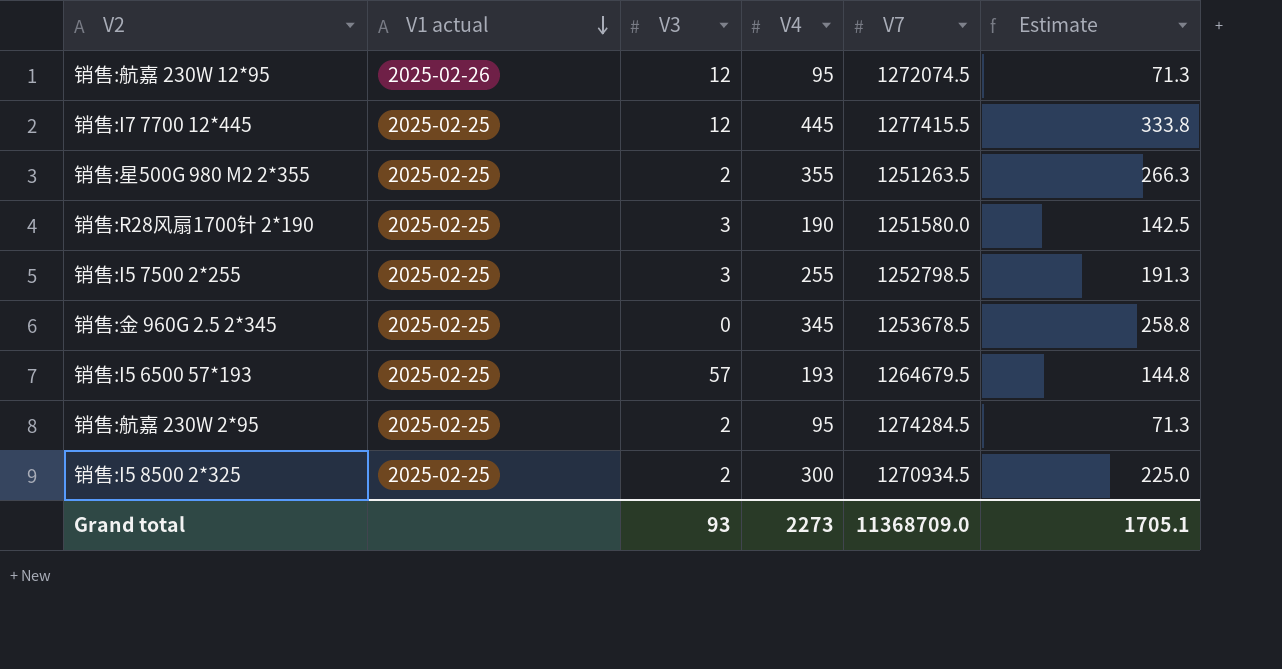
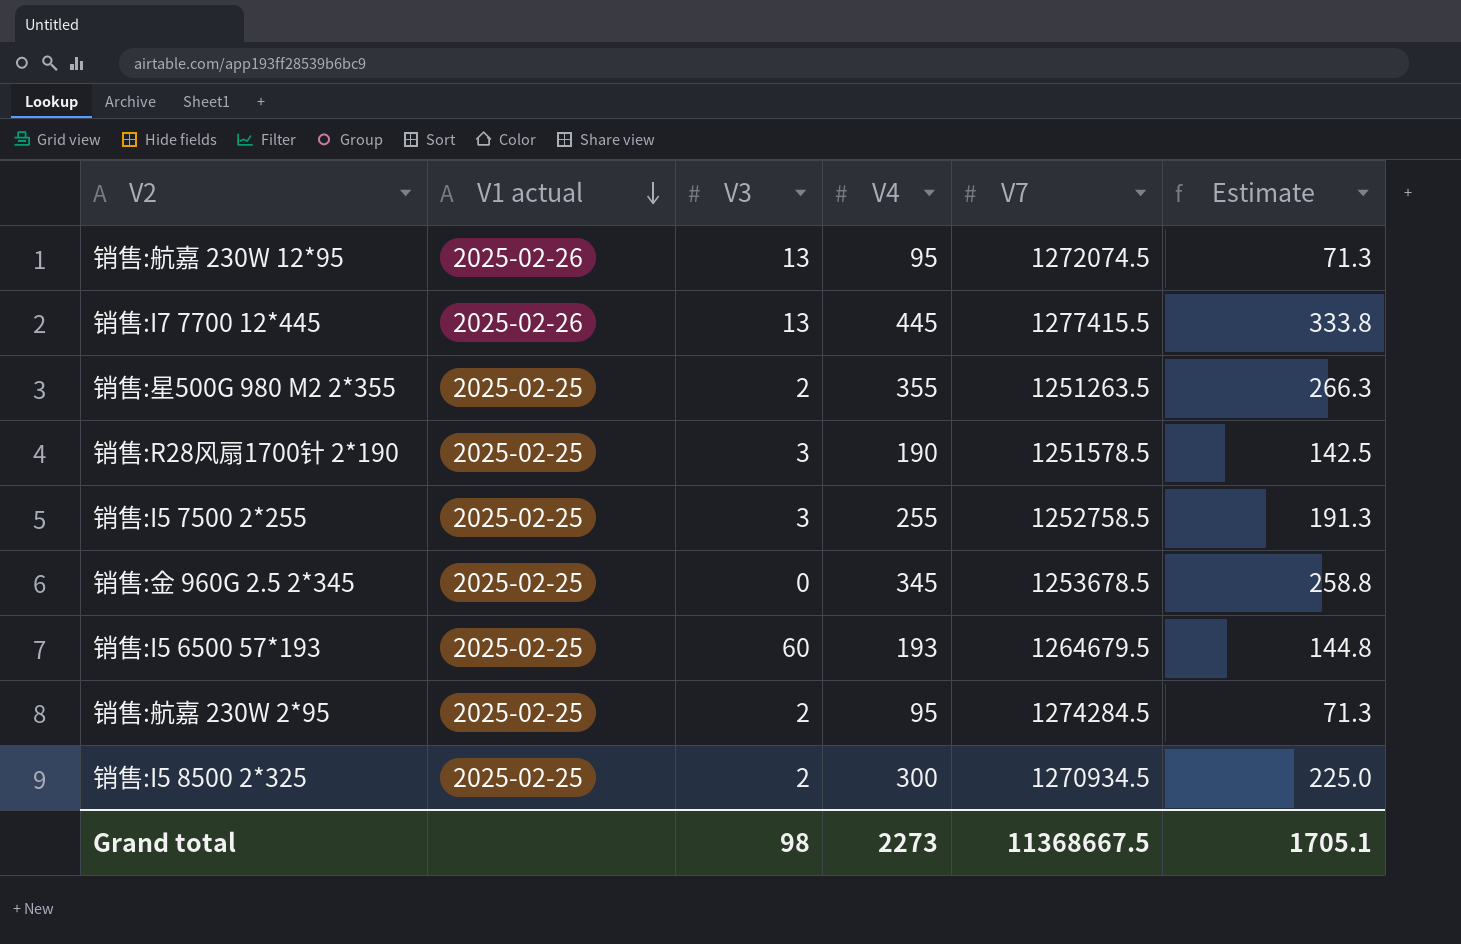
销售:航嘉 230W 12*95 | V3: 12 -> 13
销售:I7 7700 12*445 | V1 actual: 2025-02-25 -> 2025-02-26
销售:I7 7700 12*445 | V3: 12 -> 13
销售:R28风扇1700针 2*190 | V7: 1251580.0 -> 1251578.5
销售:I5 7500 2*255 | V7: 1252798.5 -> 1252758.5
销售:I5 6500 57*193 | V3: 57 -> 60
Grand total | V3: 93 -> 98
Grand total | V7: 11368709.0 -> 11368667.5

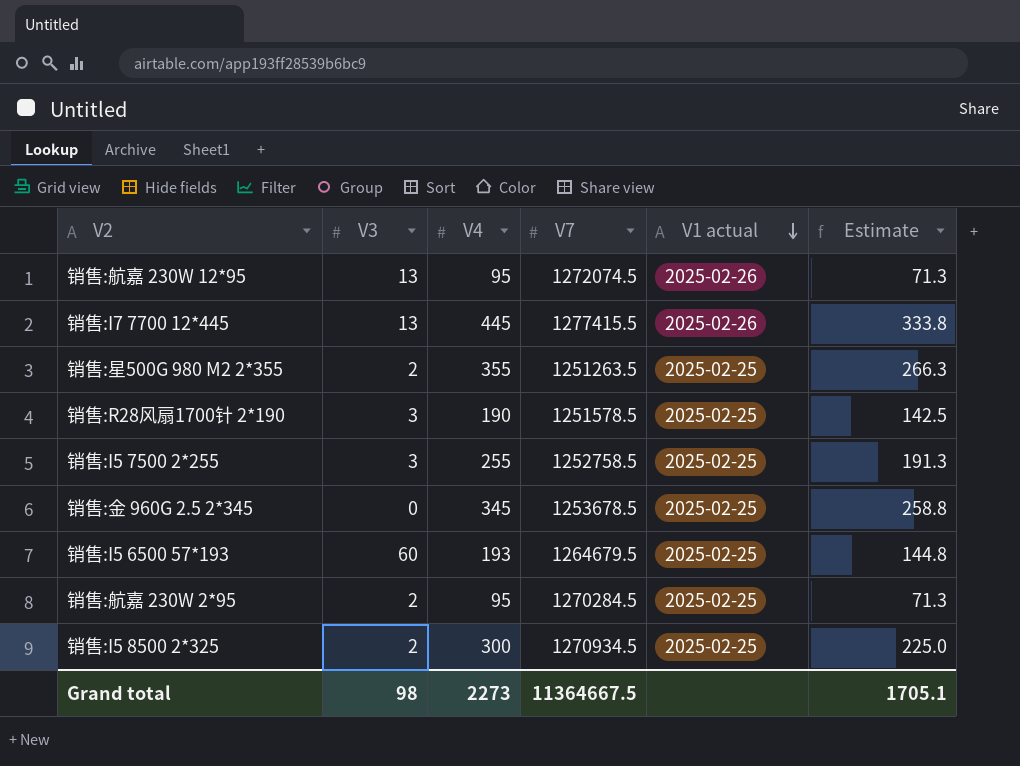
column V1 actual | position: 2 -> 5
销售:航嘉 230W 2*95 | V7: 1274284.5 -> 1270284.5
Grand total | V7: 11368667.5 -> 11364667.5

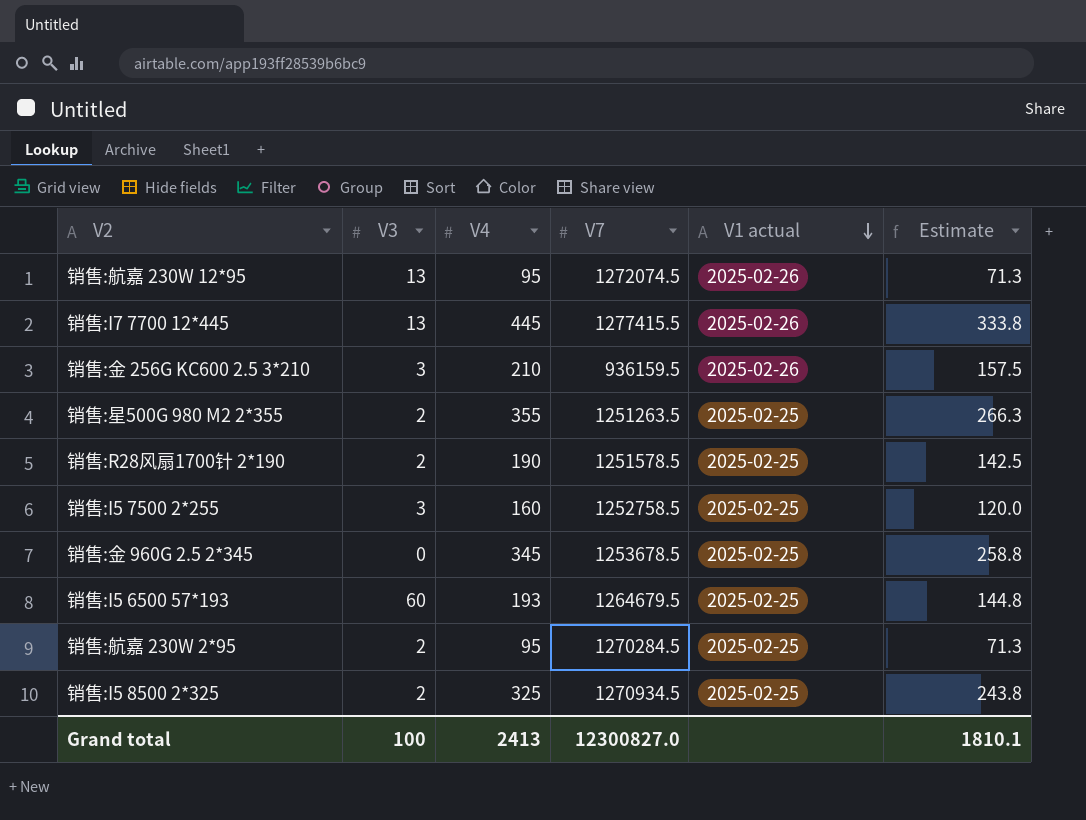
row 销售:金 256G KC600 2.5 3*210: none -> 3 | 210 | 936159.5 | 2025-02-26 | 157.5
销售:R28风扇1700针 2*190 | V3: 3 -> 2
销售:I5 7500 2*255 | V4: 255 -> 160
销售:I5 7500 2*255 | Estimate: 191.3 -> 120.0
销售:I5 8500 2*325 | V4: 300 -> 325
销售:I5 8500 2*325 | Estimate: 225.0 -> 243.8
Grand total | V3: 98 -> 100
Grand total | V4: 2273 -> 2413
Grand total | V7: 11364667.5 -> 12300827.0
Grand total | Estimate: 1705.1 -> 1810.1

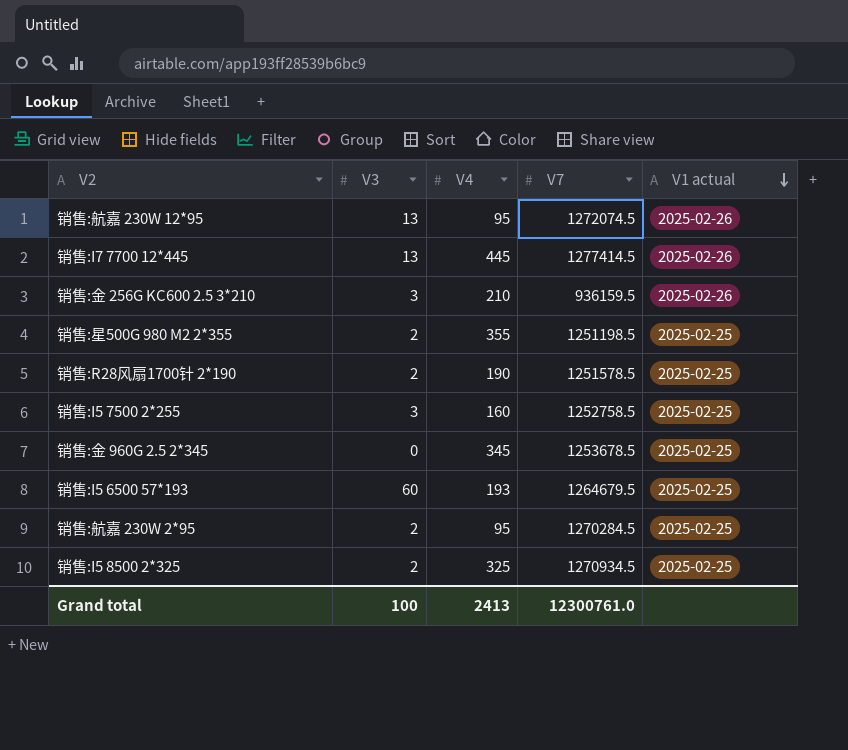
column Estimate | formula: [V4] * 0.75 -> none
销售:I7 7700 12*445 | V7: 1277415.5 -> 1277414.5
销售:星500G 980 M2 2*355 | V7: 1251263.5 -> 1251198.5
Grand total | V7: 12300827.0 -> 12300761.0

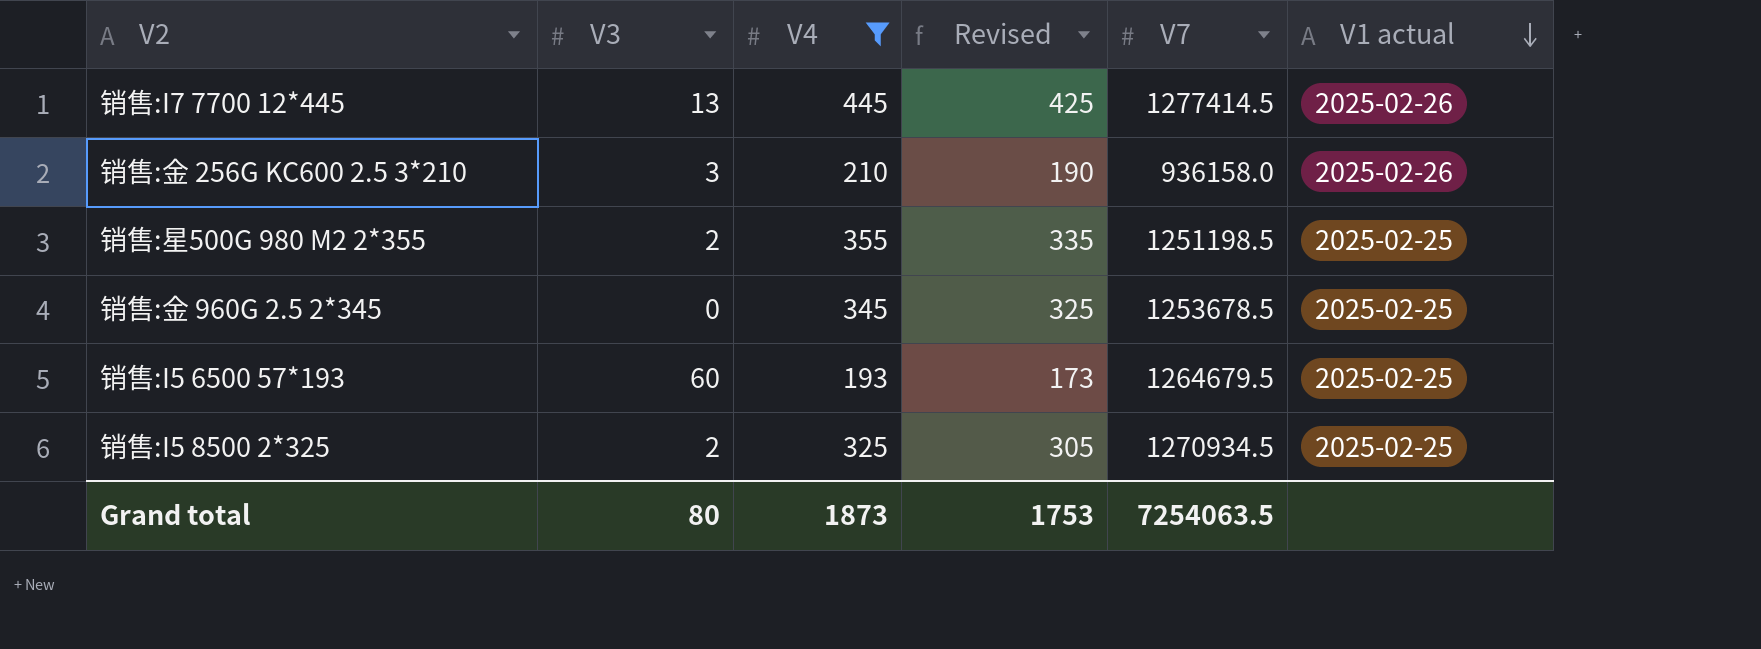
filter: none -> V4 >= 193
column Revised | formula: none -> [V4] - 20
销售:金 256G KC600 2.5 3*210 | V7: 936159.5 -> 936158.0
Grand total | V3: 100 -> 80
Grand total | V4: 2413 -> 1873
Grand total | V7: 12300761.0 -> 7254063.5

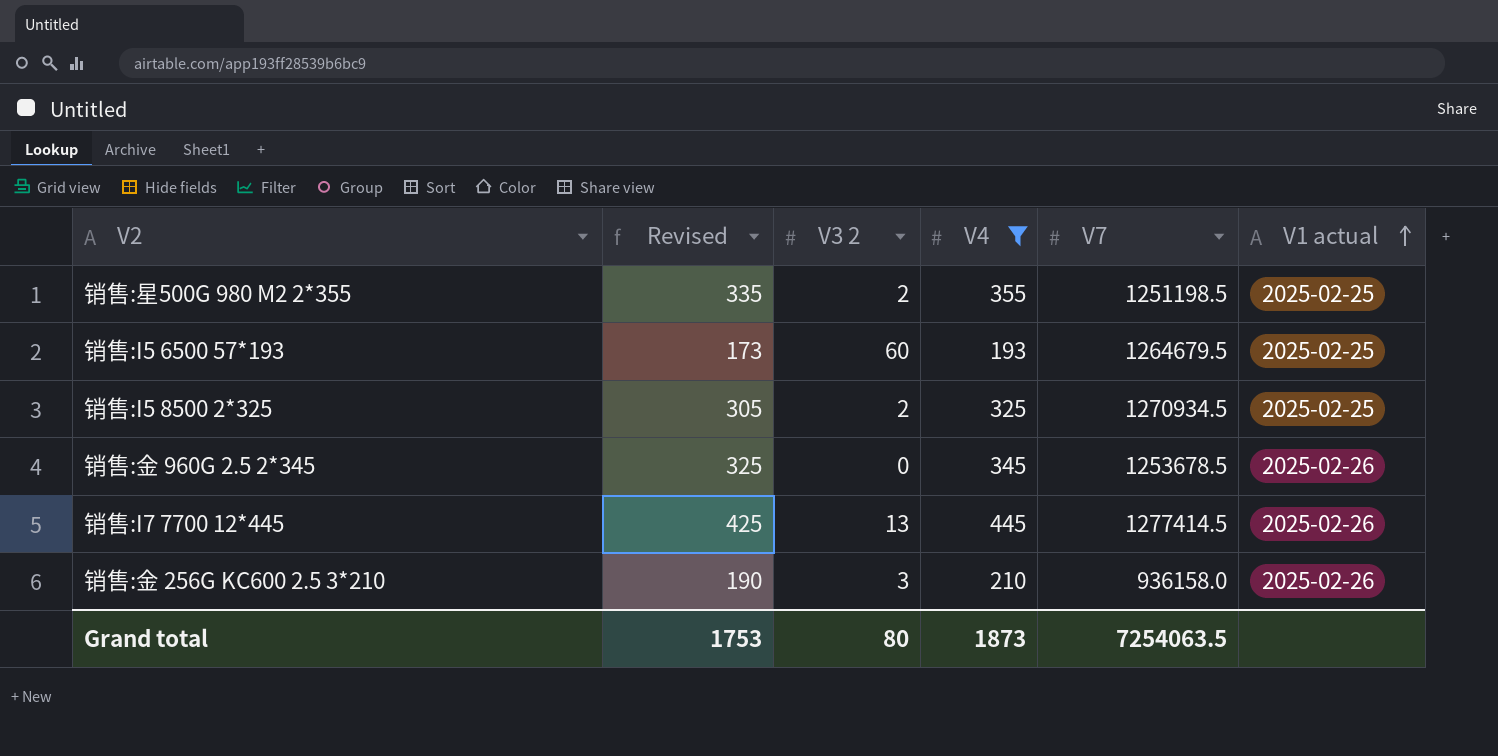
row order: V1 actual descending -> V1 actual ascending
column Revised | position: 4 -> 2
column name: V3 -> V3 2
销售:金 960G 2.5 2*345 | V1 actual: 2025-02-25 -> 2025-02-26

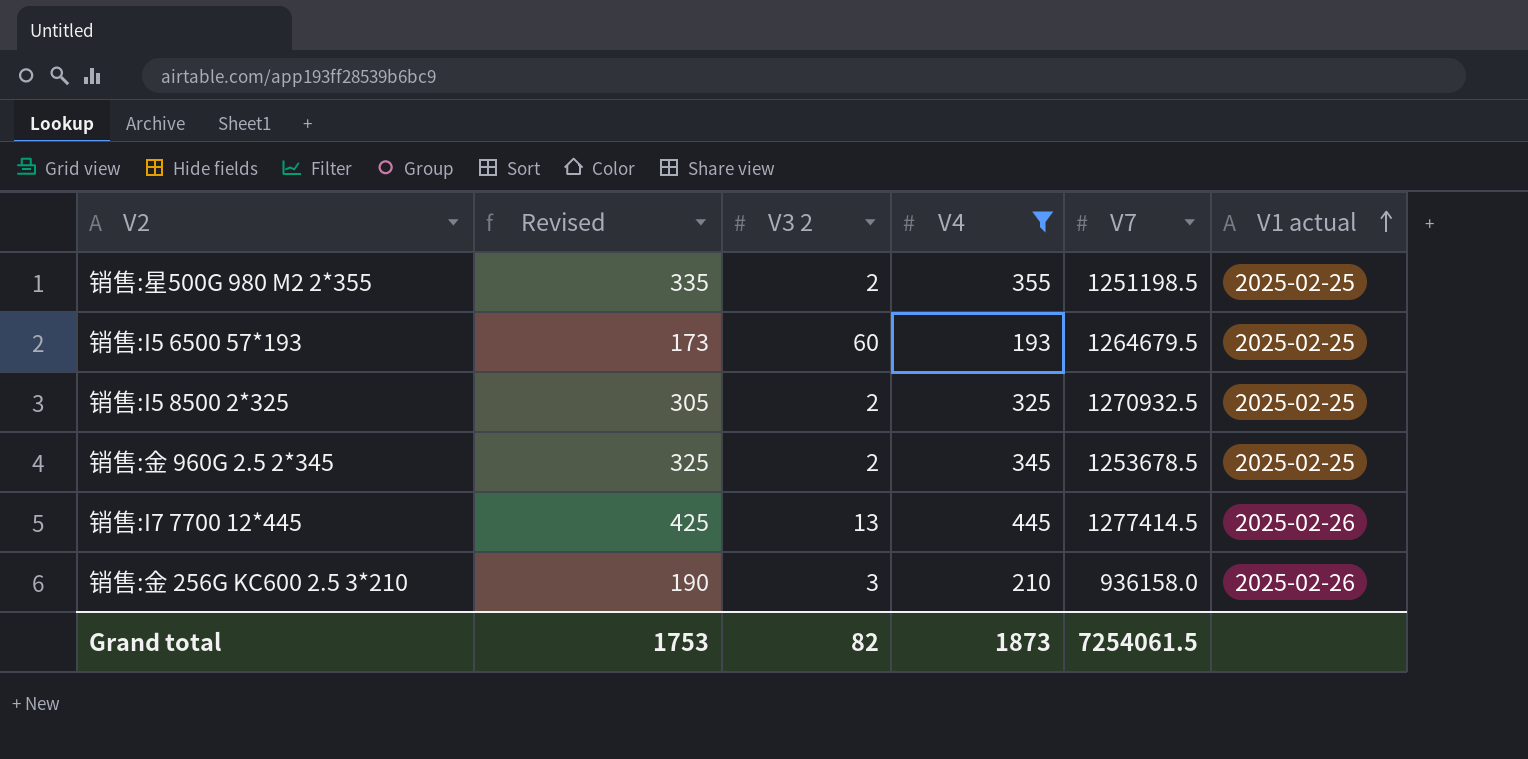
销售:I5 8500 2*325 | V7: 1270934.5 -> 1270932.5
销售:金 960G 2.5 2*345 | V3 2: 0 -> 2
销售:金 960G 2.5 2*345 | V1 actual: 2025-02-26 -> 2025-02-25
Grand total | V3 2: 80 -> 82
Grand total | V7: 7254063.5 -> 7254061.5

